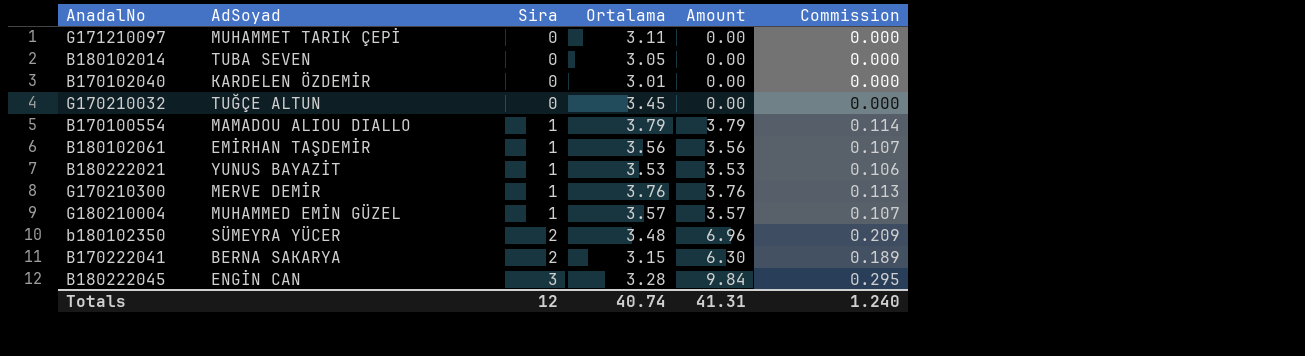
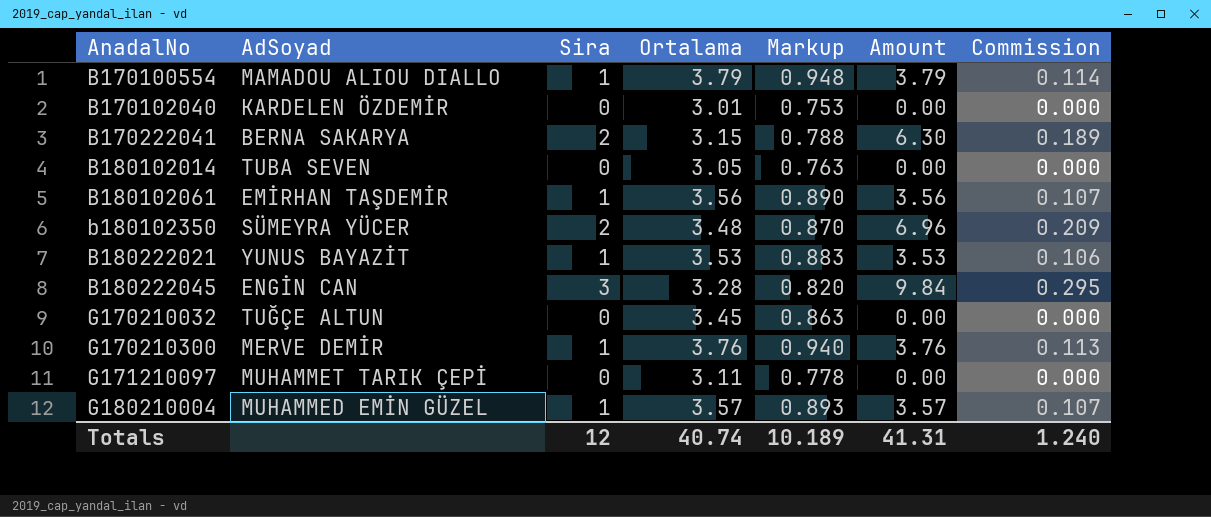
row order: Sira ascending -> AnadalNo ascending
column Markup | formula: none -> [Ortalama] * 0.25

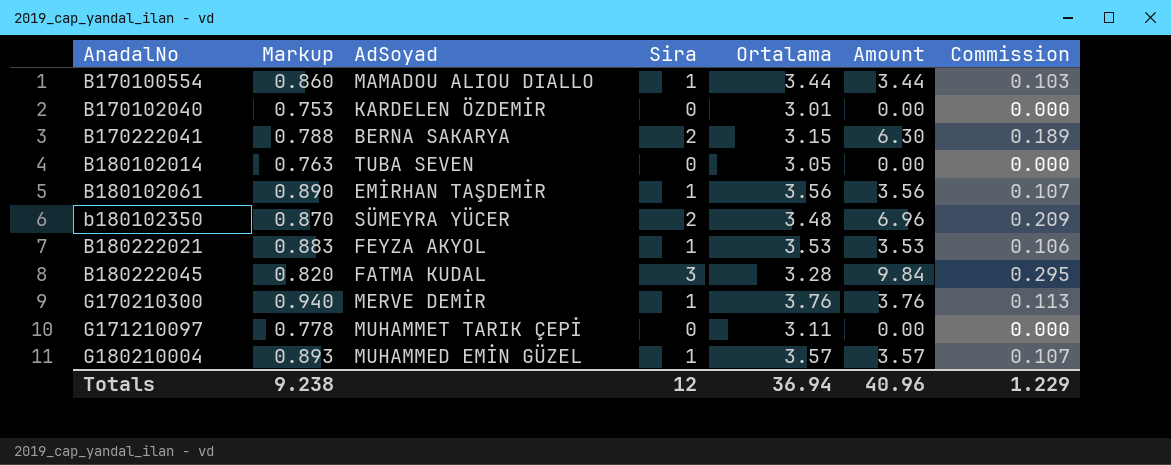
column Markup | position: 5 -> 2
row G170210032: TUĞÇE ALTUN | 0 | 3.45 | 0.863 | 0.00 | 0.000 -> none
B170100554 | Markup: 0.948 -> 0.860
B170100554 | Ortalama: 3.79 -> 3.44
B170100554 | Amount: 3.79 -> 3.44
B170100554 | Commission: 0.114 -> 0.103
B180222021 | AdSoyad: YUNUS BAYAZİT -> FEYZA AKYOL
B180222045 | AdSoyad: ENGİN CAN -> FATMA KUDAL
Totals | Markup: 10.189 -> 9.238
Totals | Ortalama: 40.74 -> 36.94
Totals | Amount: 41.31 -> 40.96
Totals | Commission: 1.240 -> 1.229

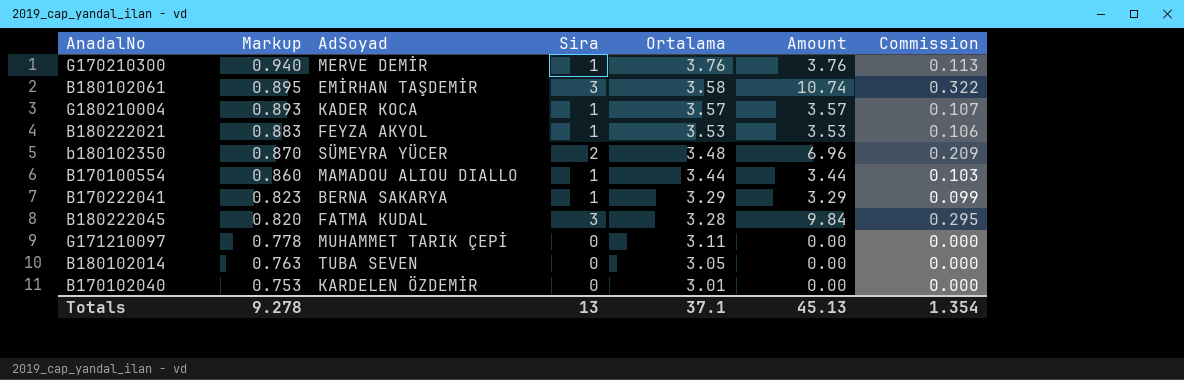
row order: AnadalNo ascending -> Markup descending
B180102061 | Markup: 0.890 -> 0.895
B180102061 | Sira: 1 -> 3
B180102061 | Ortalama: 3.56 -> 3.58
B180102061 | Amount: 3.56 -> 10.74
B180102061 | Commission: 0.107 -> 0.322
G180210004 | AdSoyad: MUHAMMED EMİN GÜZEL -> KADER KOCA
B170222041 | Markup: 0.788 -> 0.823
B170222041 | Sira: 2 -> 1
B170222041 | Ortalama: 3.15 -> 3.29
B170222041 | Amount: 6.30 -> 3.29
B170222041 | Commission: 0.189 -> 0.099
Totals | Markup: 9.238 -> 9.278
Totals | Sira: 12 -> 13
Totals | Ortalama: 36.94 -> 37.1
Totals | Amount: 40.96 -> 45.13
Totals | Commission: 1.229 -> 1.354

